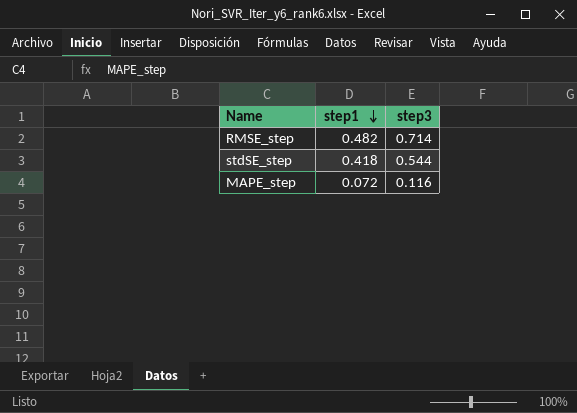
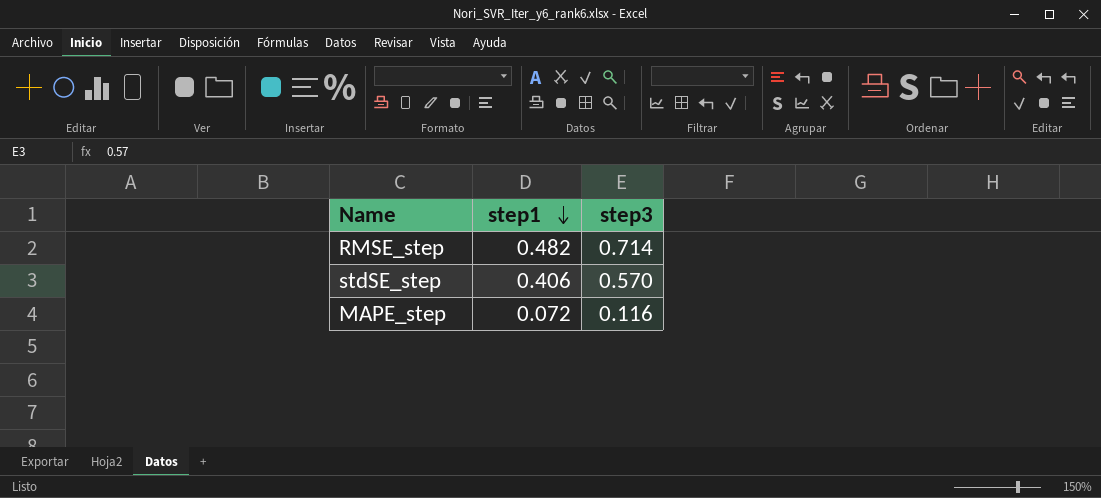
stdSE_step | step1: 0.418 -> 0.406
stdSE_step | step3: 0.544 -> 0.570

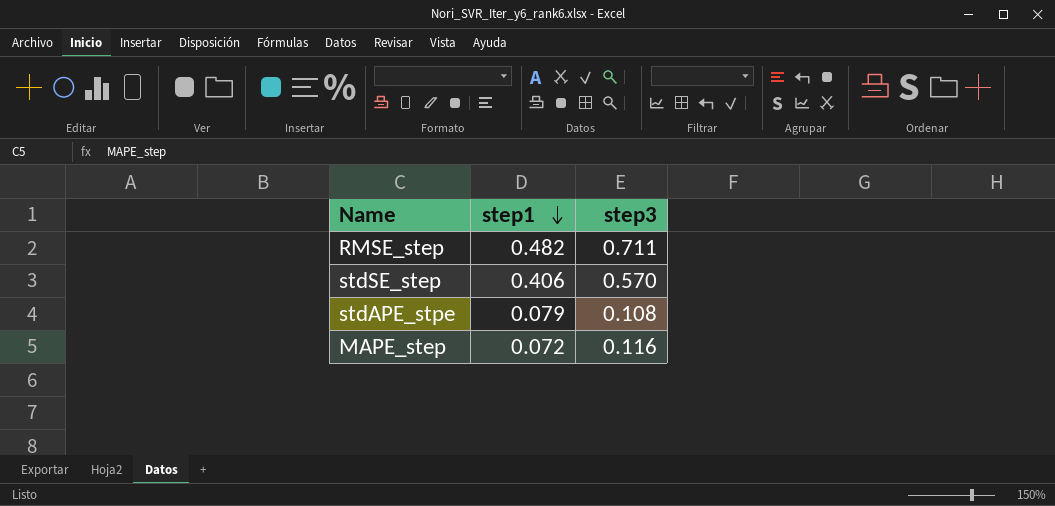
RMSE_step | step3: 0.714 -> 0.711
row stdAPE_stpe: none -> 0.079 | 0.108

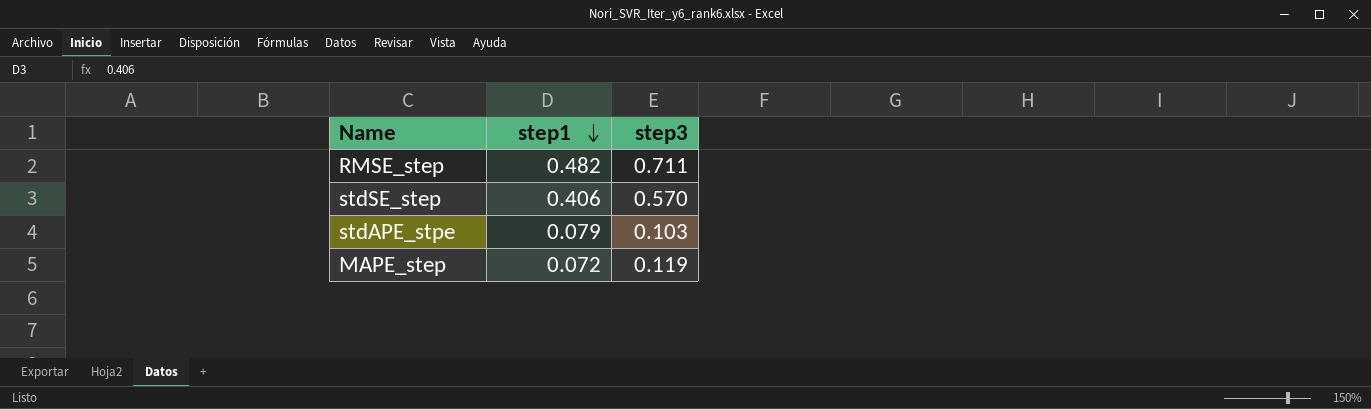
stdAPE_stpe | step3: 0.108 -> 0.103
MAPE_step | step3: 0.116 -> 0.119

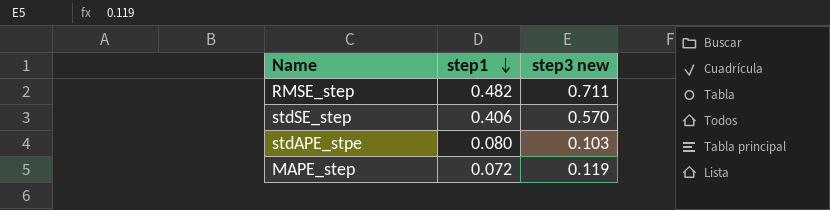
column name: step3 -> step3 new
stdAPE_stpe | step1: 0.079 -> 0.080

